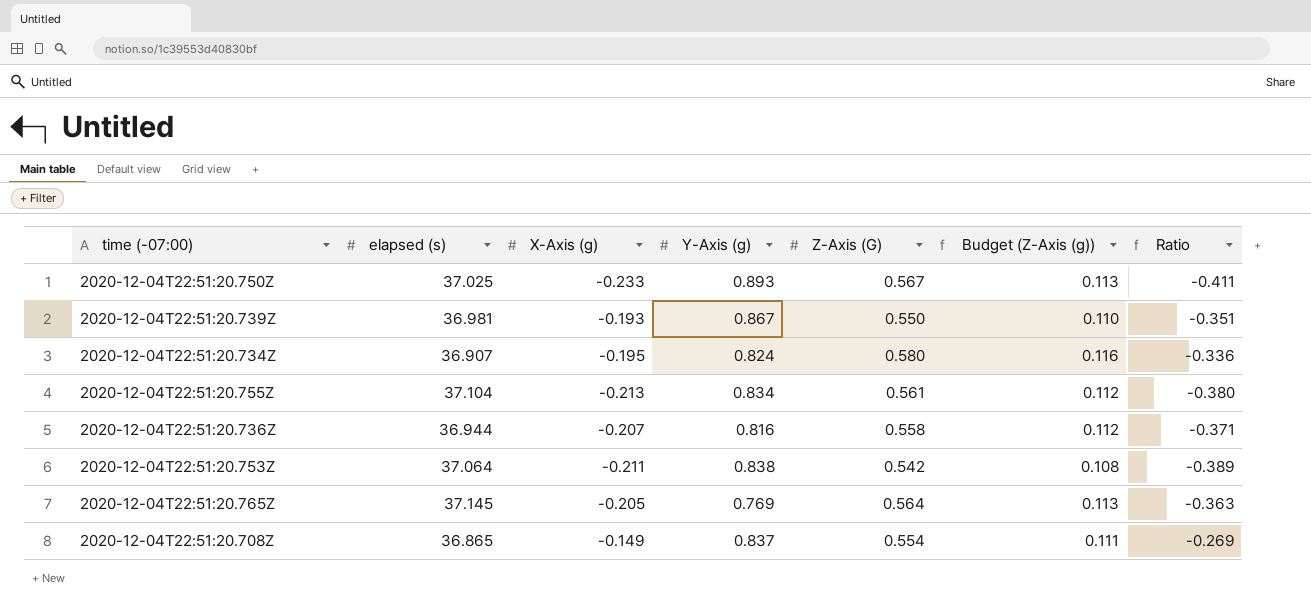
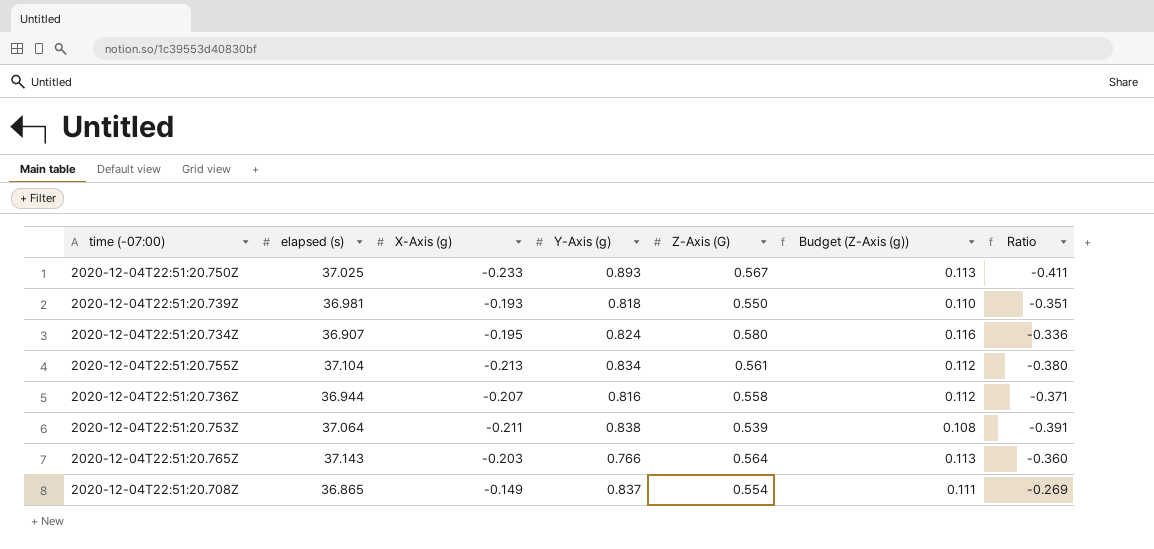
2020-12-04T22:51:20.739Z | Y-Axis (g): 0.867 -> 0.818
2020-12-04T22:51:20.753Z | Z-Axis (G): 0.542 -> 0.539
2020-12-04T22:51:20.753Z | Ratio: -0.389 -> -0.391
2020-12-04T22:51:20.765Z | elapsed (s): 37.145 -> 37.143
2020-12-04T22:51:20.765Z | X-Axis (g): -0.205 -> -0.203
2020-12-04T22:51:20.765Z | Y-Axis (g): 0.769 -> 0.766
2020-12-04T22:51:20.765Z | Ratio: -0.363 -> -0.360

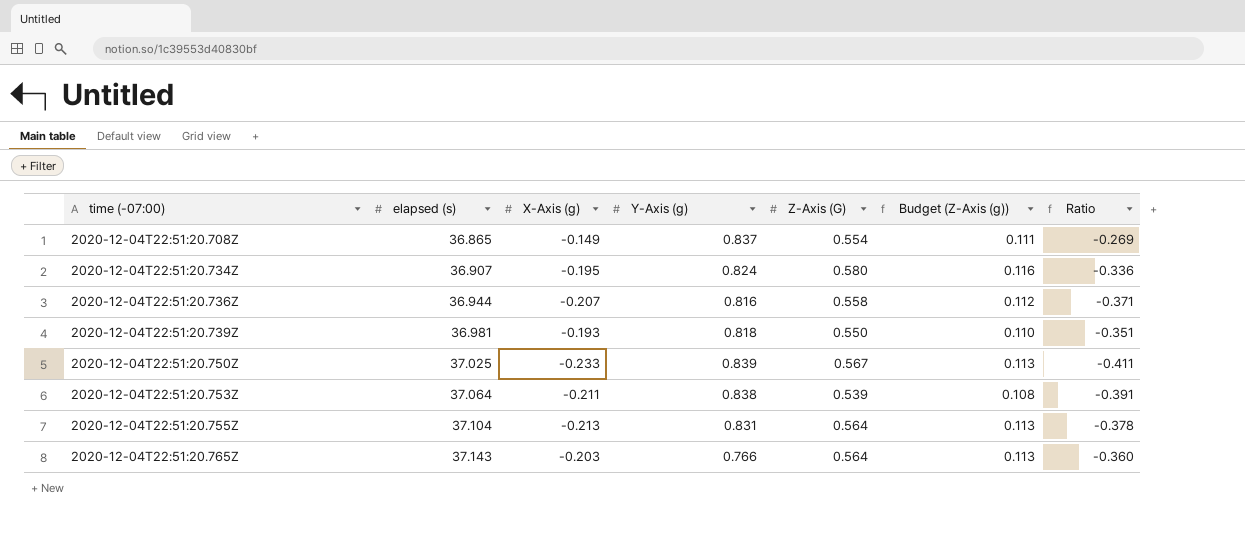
row order: none -> time (-07:00) ascending
2020-12-04T22:51:20.750Z | Y-Axis (g): 0.893 -> 0.839
2020-12-04T22:51:20.755Z | Y-Axis (g): 0.834 -> 0.831
2020-12-04T22:51:20.755Z | Z-Axis (G): 0.561 -> 0.564
2020-12-04T22:51:20.755Z | Budget (Z-Axis (g)): 0.112 -> 0.113
2020-12-04T22:51:20.755Z | Ratio: -0.380 -> -0.378

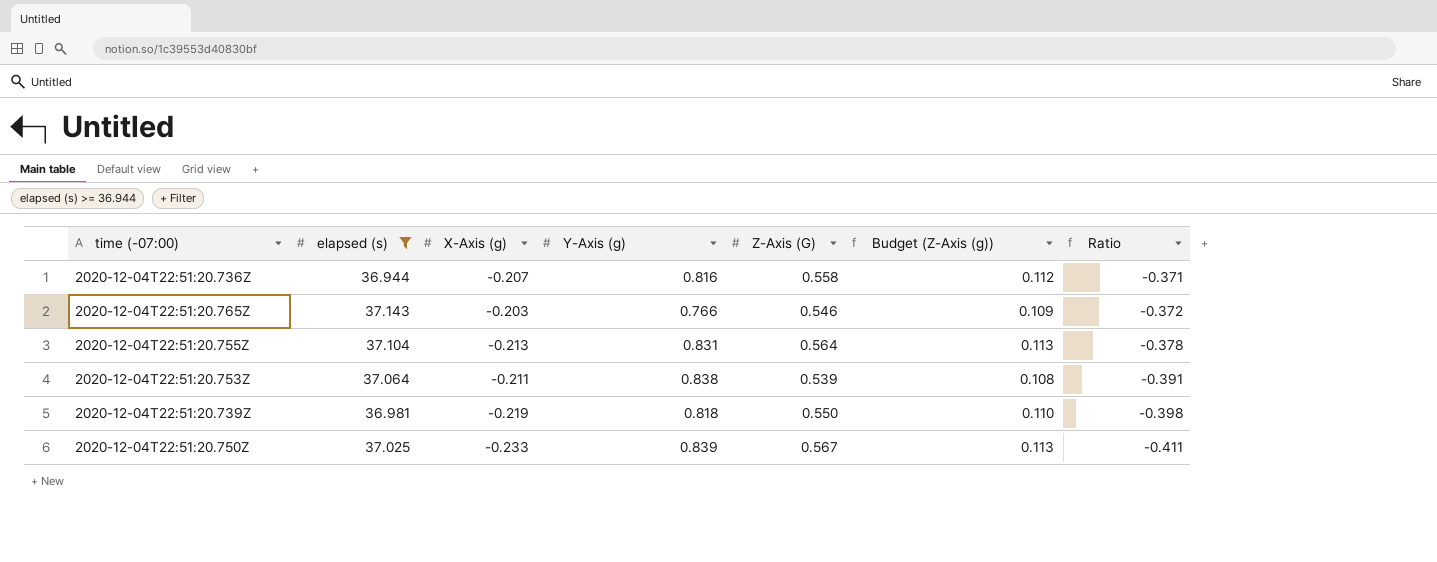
filter: none -> elapsed (s) >= 36.944
row order: time (-07:00) ascending -> Ratio descending
2020-12-04T22:51:20.765Z | Z-Axis (G): 0.564 -> 0.546
2020-12-04T22:51:20.765Z | Budget (Z-Axis (g)): 0.113 -> 0.109
2020-12-04T22:51:20.765Z | Ratio: -0.360 -> -0.372
2020-12-04T22:51:20.739Z | X-Axis (g): -0.193 -> -0.219
2020-12-04T22:51:20.739Z | Ratio: -0.351 -> -0.398

